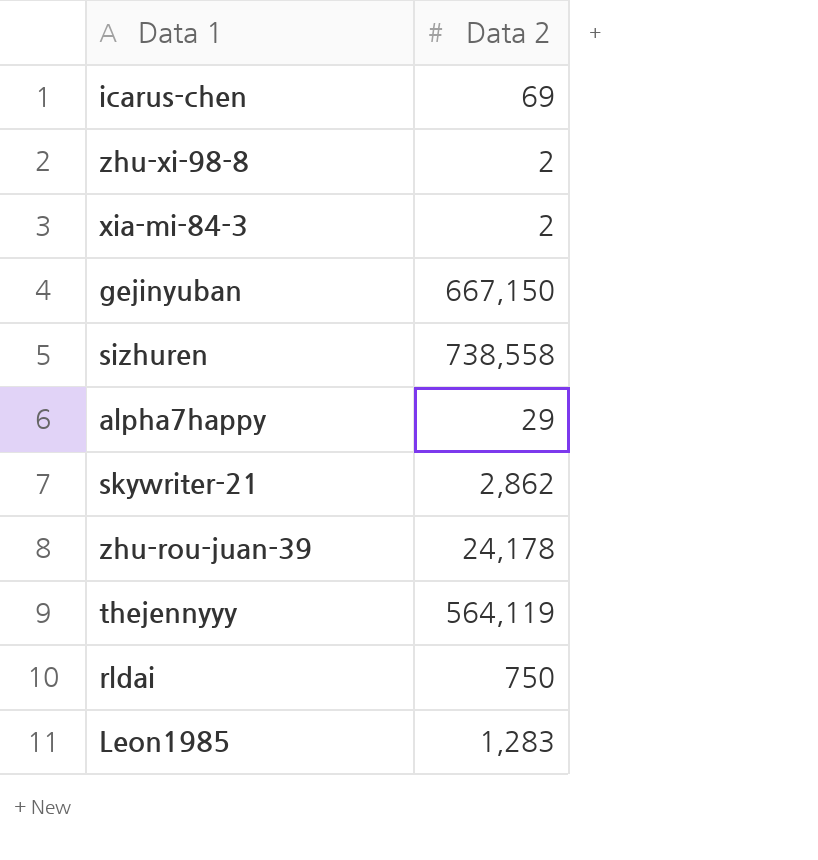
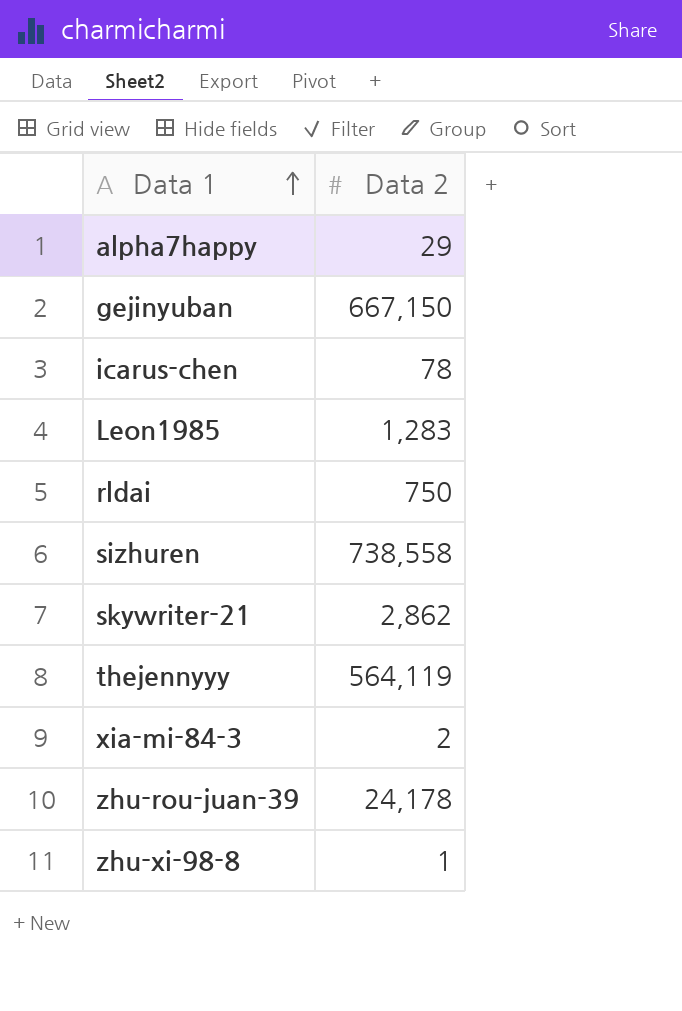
row order: none -> Data 1 ascending
icarus-chen | Data 2: 69 -> 78
zhu-xi-98-8 | Data 2: 2 -> 1

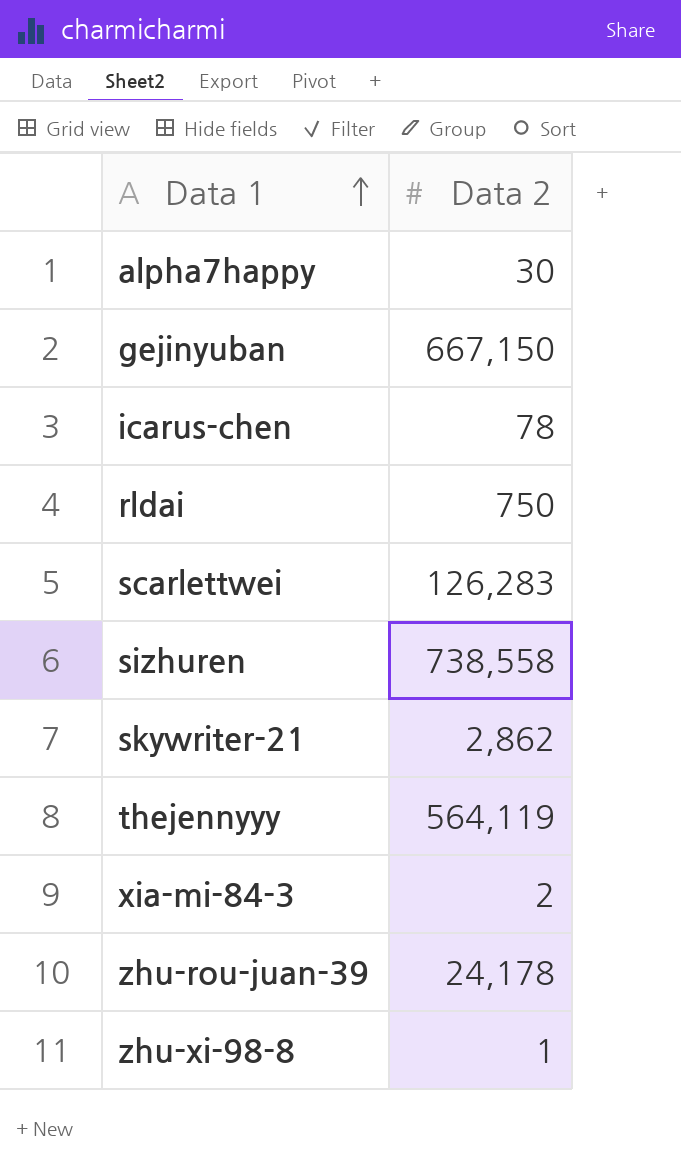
row Leon1985: 1,283 -> none
alpha7happy | Data 2: 29 -> 30
row scarlettwei: none -> 126,283

